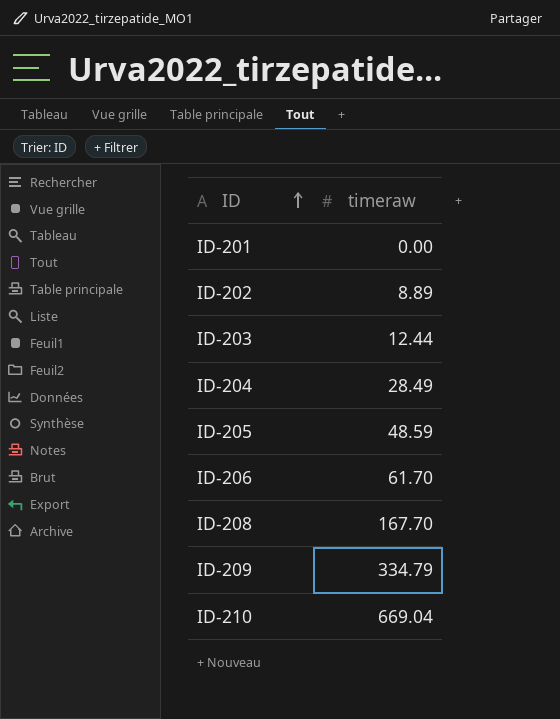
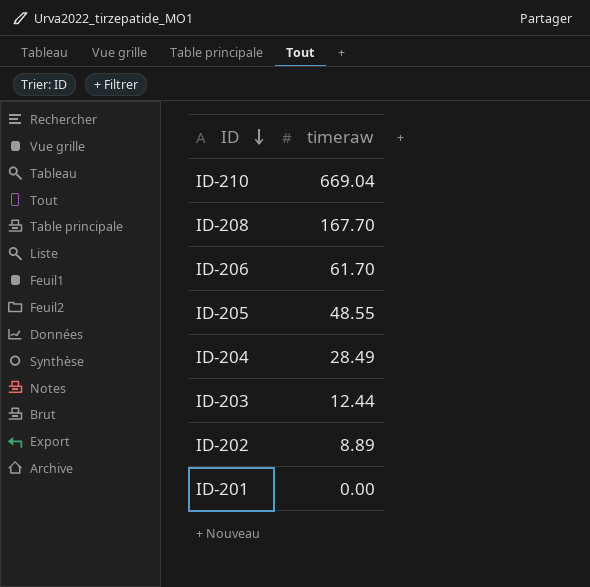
row order: ID ascending -> ID descending
row ID-209: 334.79 -> none
ID-205 | timeraw: 48.59 -> 48.55

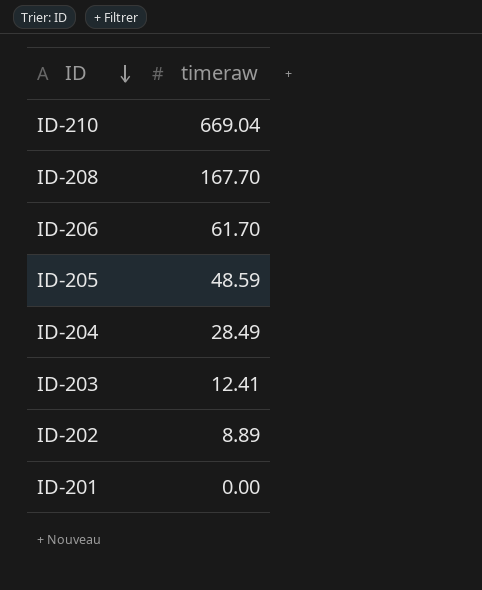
ID-205 | timeraw: 48.55 -> 48.59
ID-203 | timeraw: 12.44 -> 12.41

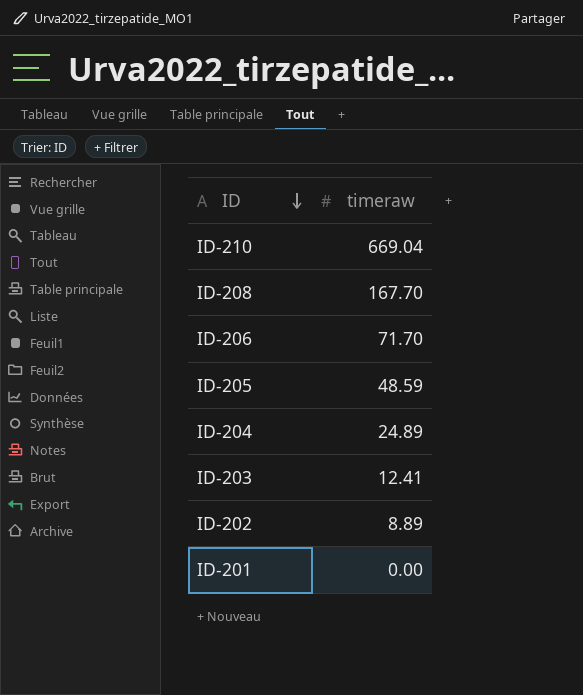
ID-206 | timeraw: 61.70 -> 71.70
ID-204 | timeraw: 28.49 -> 24.89

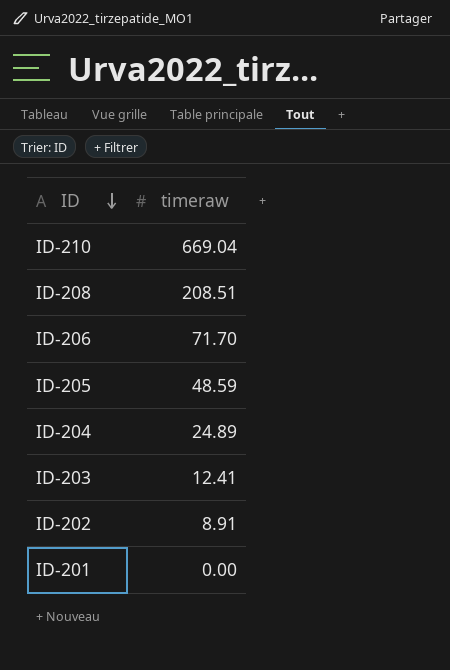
ID-208 | timeraw: 167.70 -> 208.51
ID-202 | timeraw: 8.89 -> 8.91

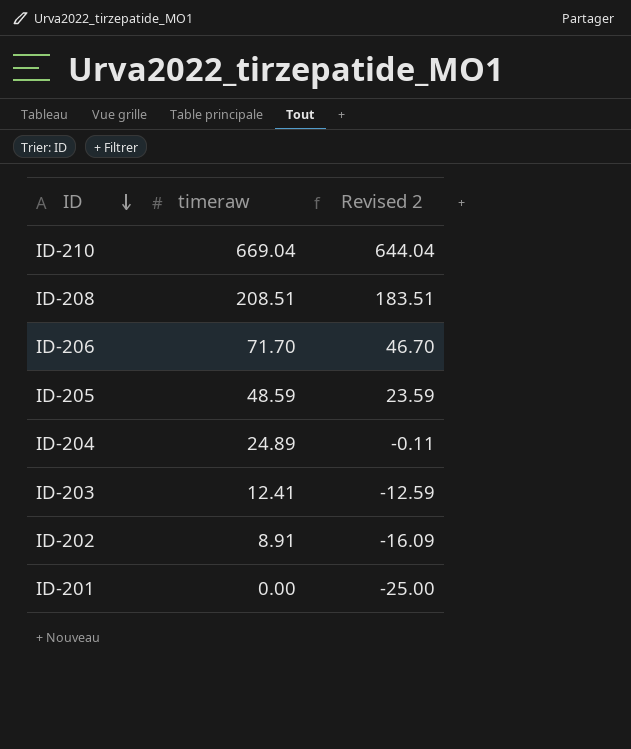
column Revised 2 | formula: none -> [timeraw] - 25

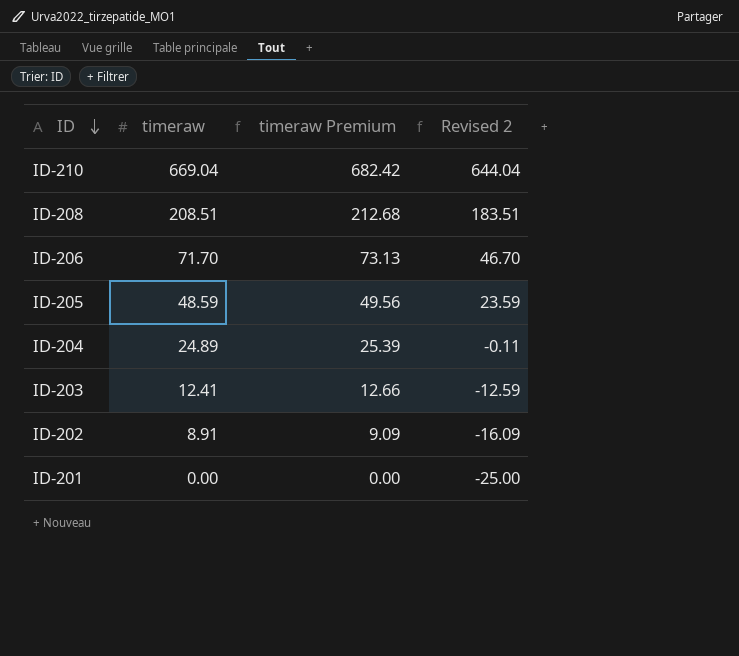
column timeraw Premium | formula: none -> [timeraw] * 1.02

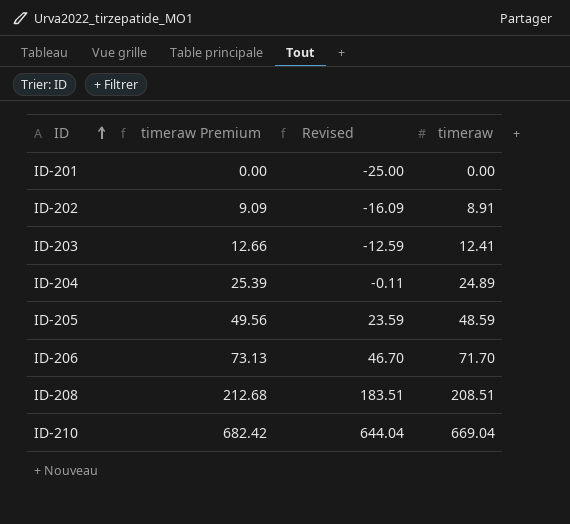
row order: ID descending -> ID ascending
column name: Revised 2 -> Revised
column timeraw | position: 2 -> 4

